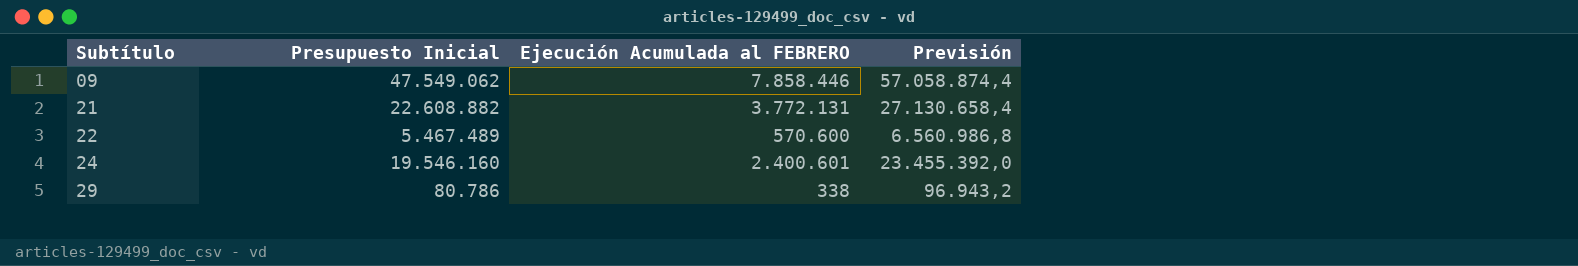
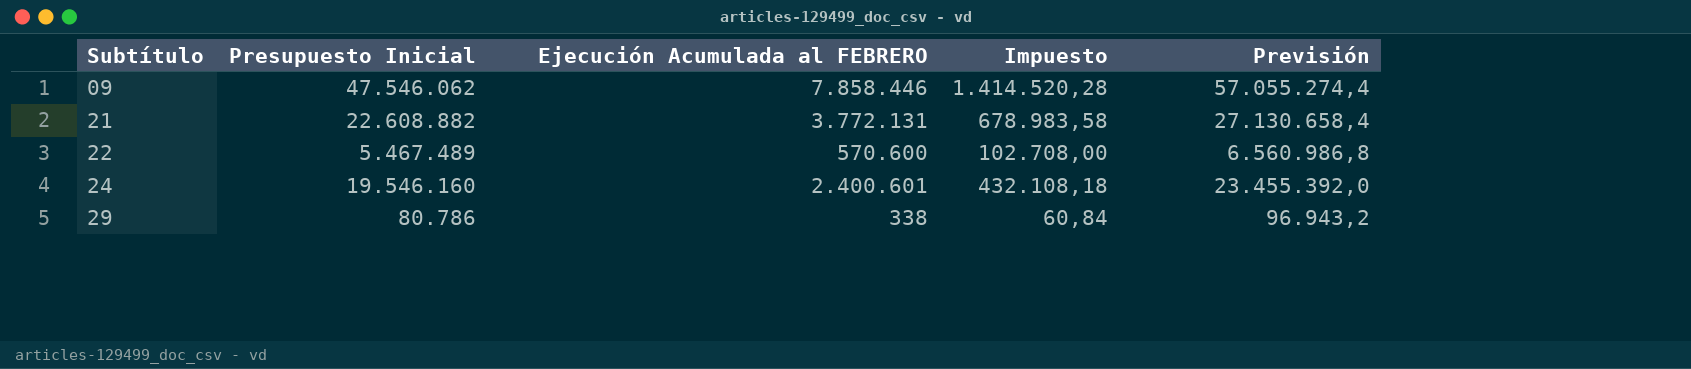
column Impuesto | formula: none -> [Ejecución Acumulada al FEBRERO] * 0,18
09 | Presupuesto Inicial: 47.549.062 -> 47.546.062
09 | Previsión: 57.058.874,4 -> 57.055.274,4

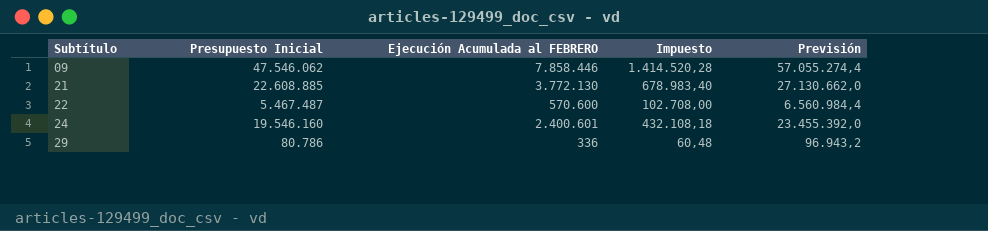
21 | Presupuesto Inicial: 22.608.882 -> 22.608.885
21 | Ejecución Acumulada al FEBRERO: 3.772.131 -> 3.772.130
21 | Impuesto: 678.983,58 -> 678.983,40
21 | Previsión: 27.130.658,4 -> 27.130.662,0
22 | Presupuesto Inicial: 5.467.489 -> 5.467.487
22 | Previsión: 6.560.986,8 -> 6.560.984,4
29 | Ejecución Acumulada al FEBRERO: 338 -> 336
29 | Impuesto: 60,84 -> 60,48

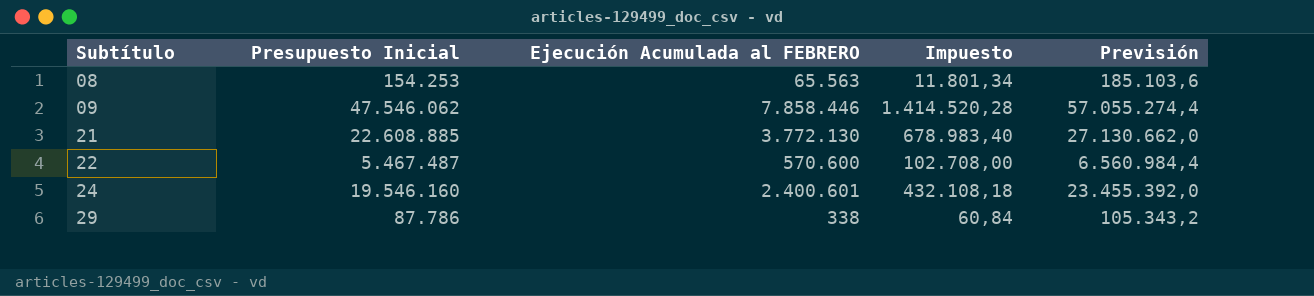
row 08: none -> 154.253 | 65.563 | 11.801,34 | 185.103,6
29 | Presupuesto Inicial: 80.786 -> 87.786
29 | Ejecución Acumulada al FEBRERO: 336 -> 338
29 | Impuesto: 60,48 -> 60,84
29 | Previsión: 96.943,2 -> 105.343,2

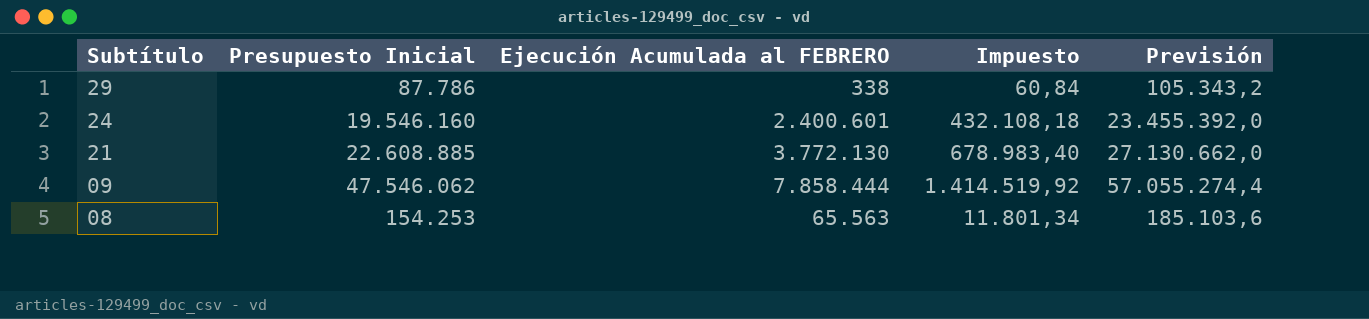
row order: Subtítulo ascending -> Subtítulo descending
row 22: 5.467.487 | 570.600 | 102.708,00 | 6.560.984,4 -> none
09 | Ejecución Acumulada al FEBRERO: 7.858.446 -> 7.858.444
09 | Impuesto: 1.414.520,28 -> 1.414.519,92

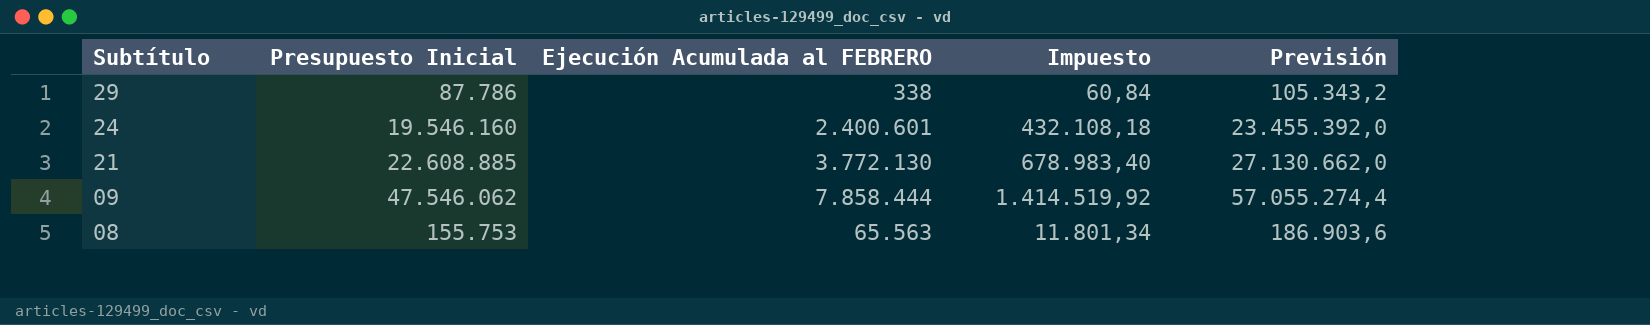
08 | Presupuesto Inicial: 154.253 -> 155.753
08 | Previsión: 185.103,6 -> 186.903,6

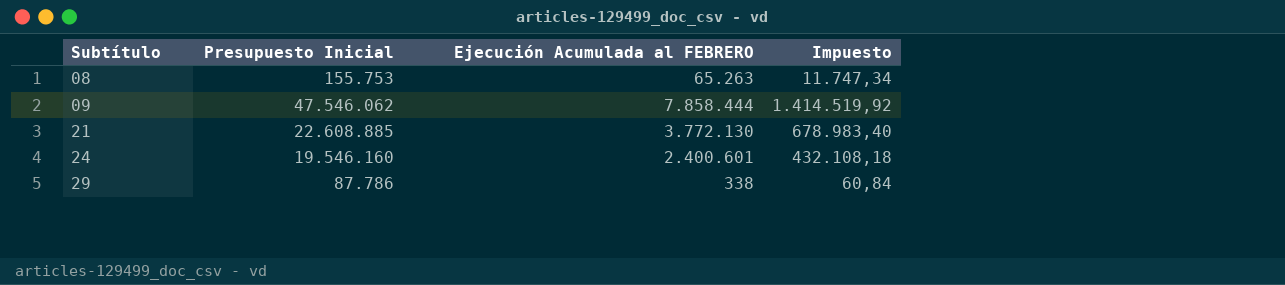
row order: Subtítulo descending -> Subtítulo ascending
column Previsión | formula: [Presupuesto Inicial] * 1,2 -> none
08 | Ejecución Acumulada al FEBRERO: 65.563 -> 65.263
08 | Impuesto: 11.801,34 -> 11.747,34

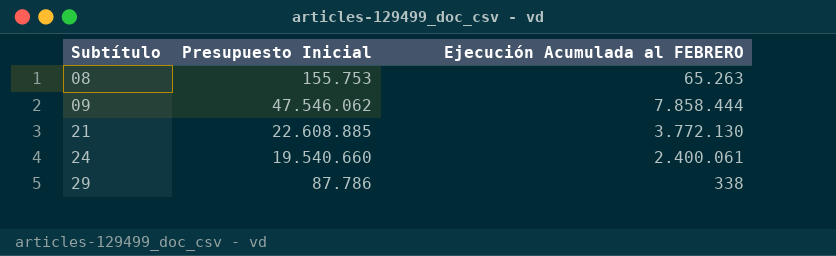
column Impuesto | formula: [Ejecución Acumulada al FEBRERO] * 0,18 -> none
24 | Presupuesto Inicial: 19.546.160 -> 19.540.660
24 | Ejecución Acumulada al FEBRERO: 2.400.601 -> 2.400.061

